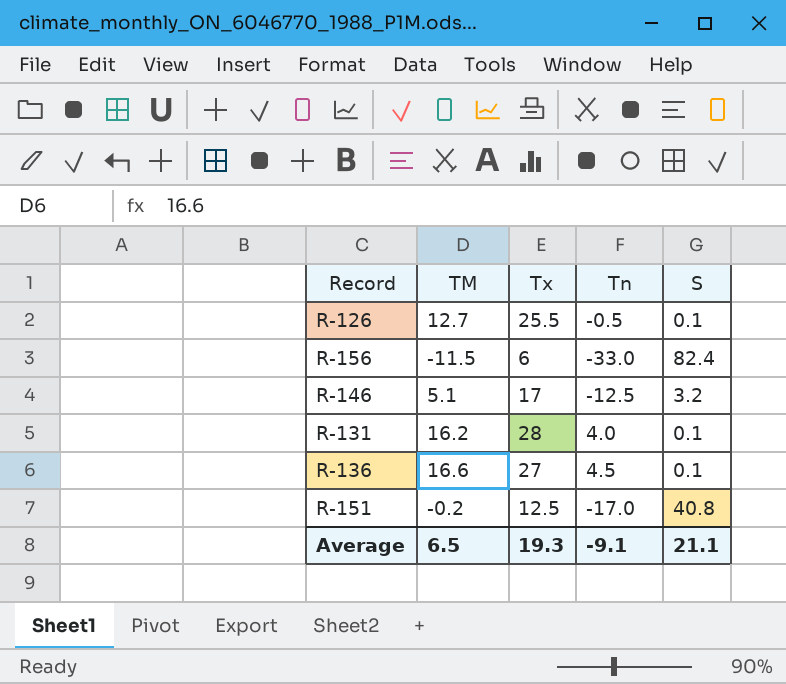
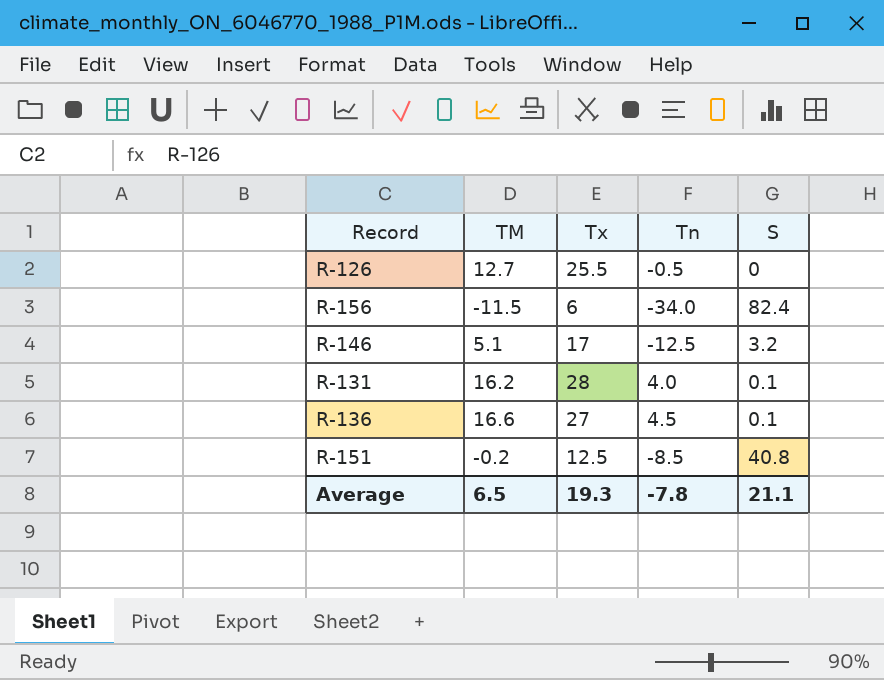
R-126 | S: 0.1 -> 0
R-156 | Tn: -33.0 -> -34.0
R-151 | Tn: -17.0 -> -8.5
Average | Tn: -9.1 -> -7.8

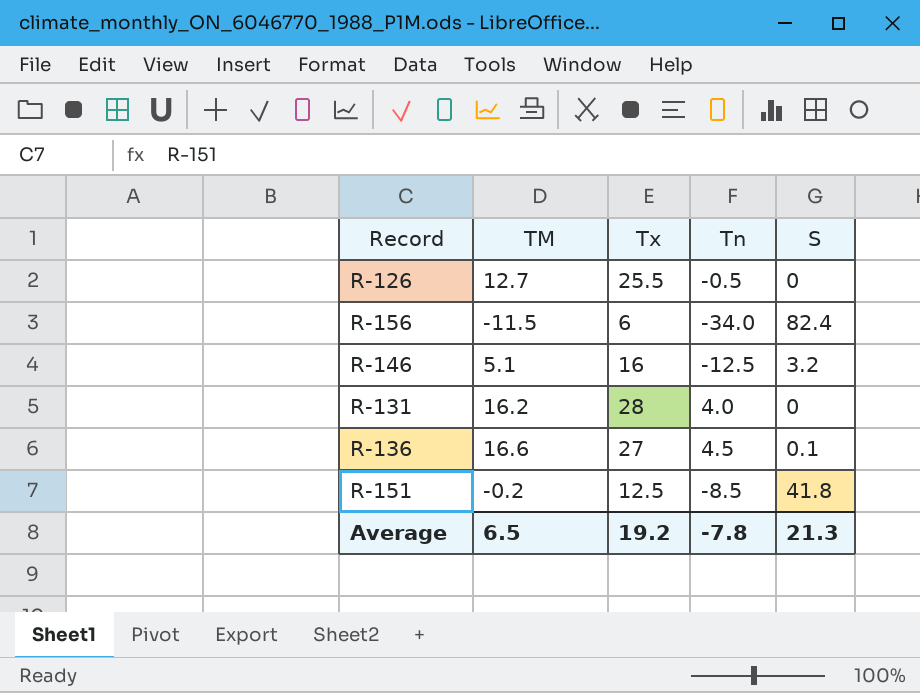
R-146 | Tx: 17 -> 16
R-131 | S: 0.1 -> 0
R-151 | S: 40.8 -> 41.8
Average | Tx: 19.3 -> 19.2
Average | S: 21.1 -> 21.3

